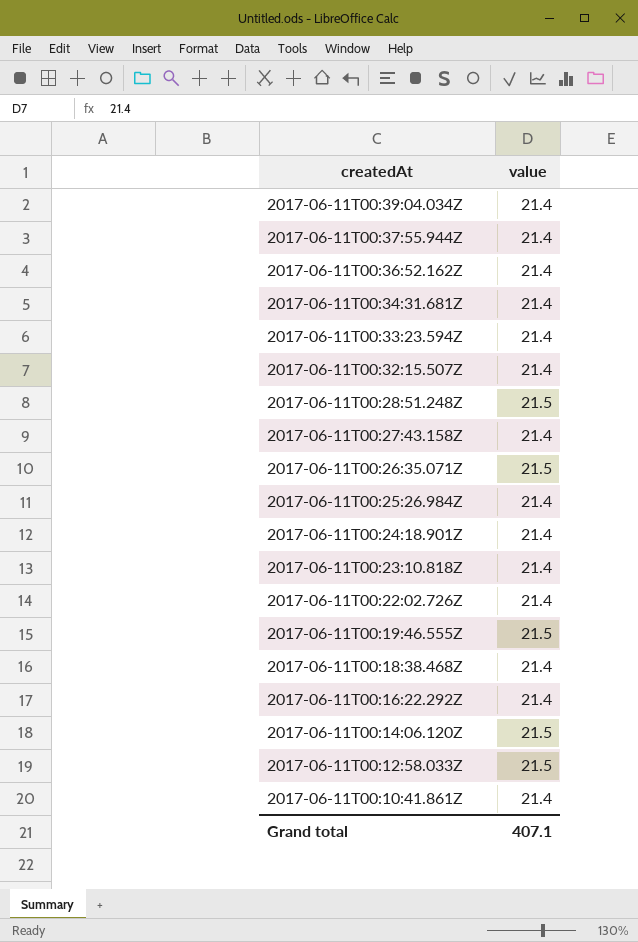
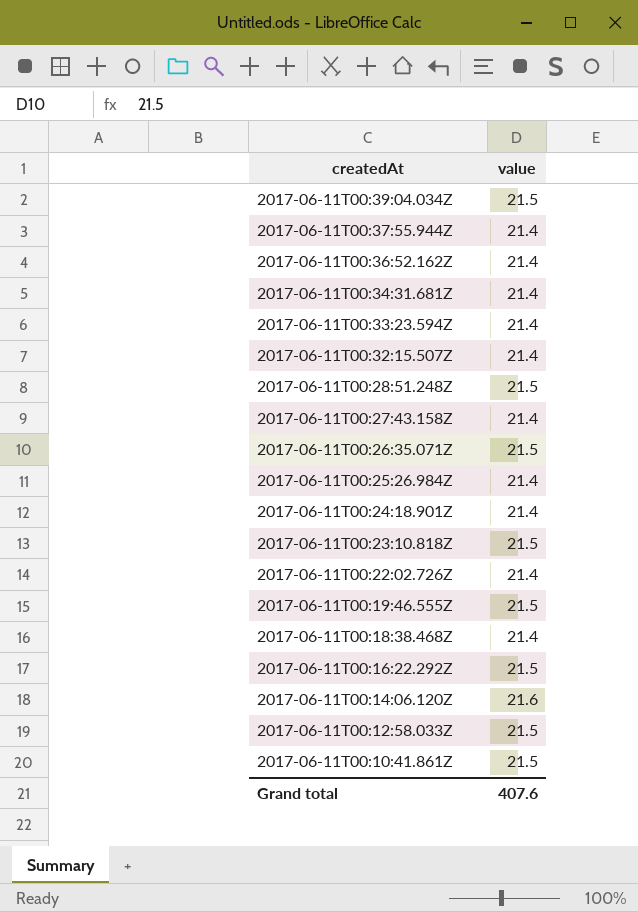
2017-06-11T00:39:04.034Z | value: 21.4 -> 21.5
2017-06-11T00:23:10.818Z | value: 21.4 -> 21.5
2017-06-11T00:16:22.292Z | value: 21.4 -> 21.5
2017-06-11T00:14:06.120Z | value: 21.5 -> 21.6
2017-06-11T00:10:41.861Z | value: 21.4 -> 21.5
Grand total | value: 407.1 -> 407.6

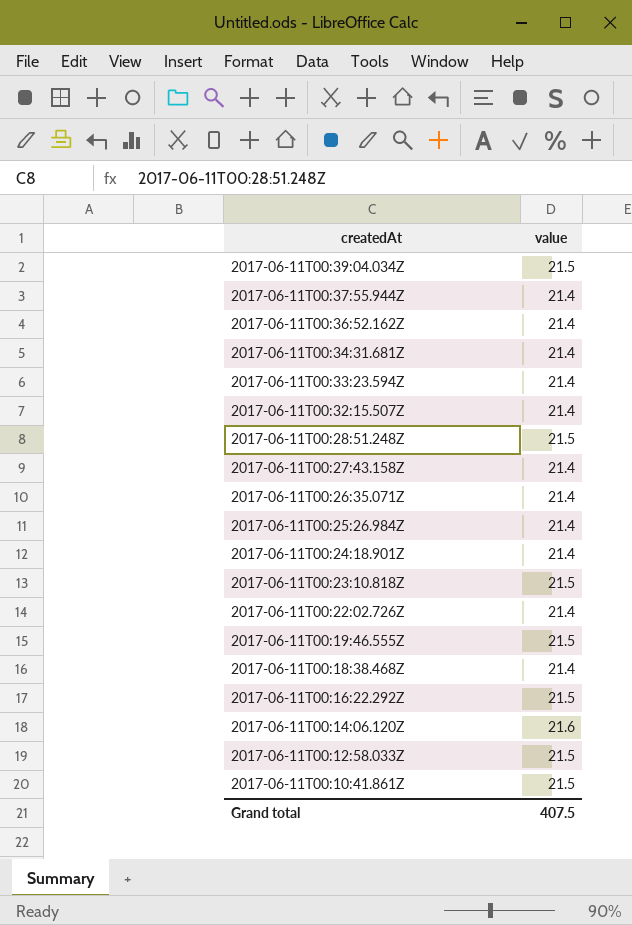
2017-06-11T00:26:35.071Z | value: 21.5 -> 21.4
Grand total | value: 407.6 -> 407.5

